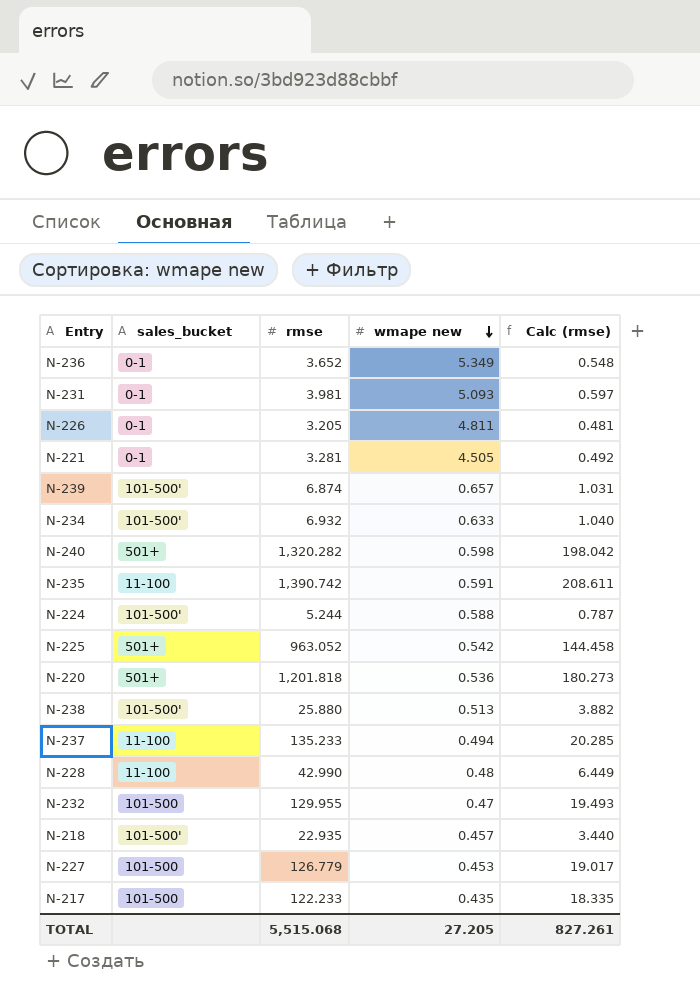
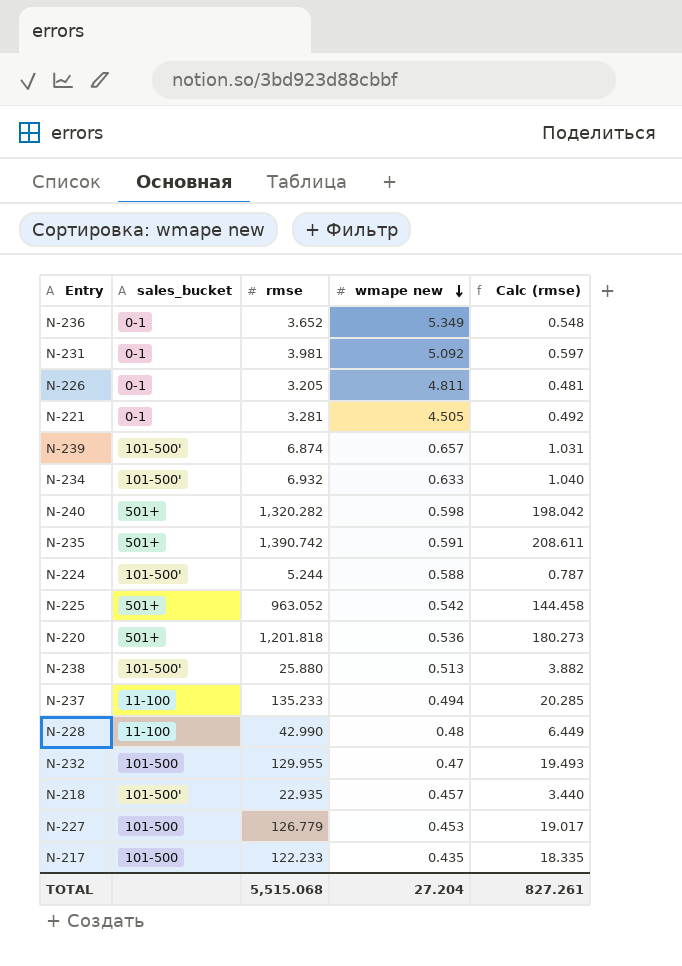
N-231 | wmape new: 5.093 -> 5.092
N-235 | sales_bucket: 11-100 -> 501+
TOTAL | wmape new: 27.205 -> 27.204

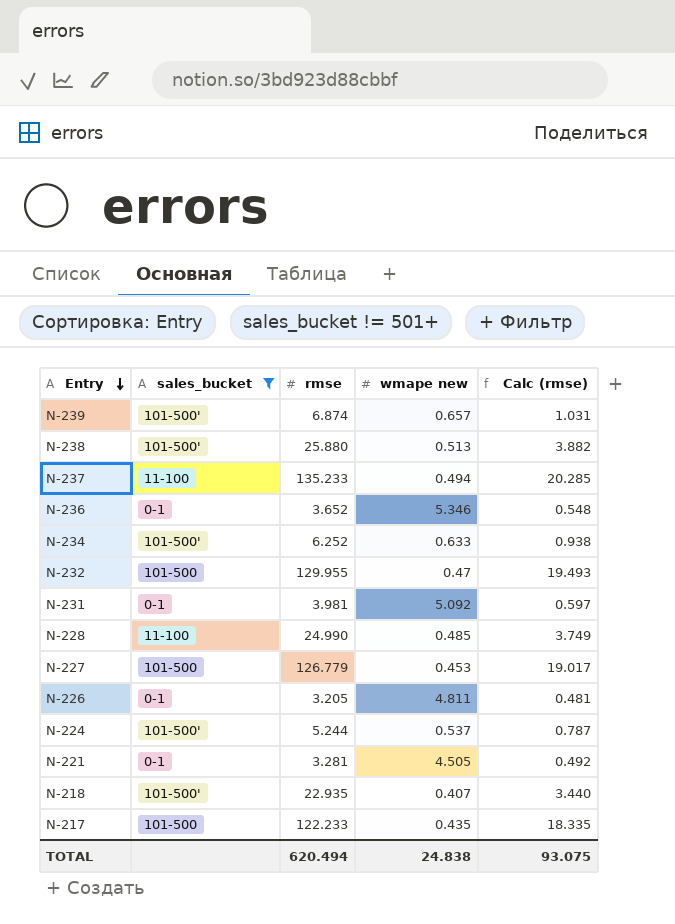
filter: none -> sales_bucket != 501+
row order: wmape new descending -> Entry descending
N-236 | wmape new: 5.349 -> 5.346
N-234 | rmse: 6.932 -> 6.252
N-234 | Calc (rmse): 1.040 -> 0.938
N-228 | rmse: 42.990 -> 24.990
N-228 | wmape new: 0.48 -> 0.485
N-228 | Calc (rmse): 6.449 -> 3.749
N-224 | wmape new: 0.588 -> 0.537
N-218 | wmape new: 0.457 -> 0.407
TOTAL | rmse: 5,515.068 -> 620.494
TOTAL | wmape new: 27.204 -> 24.838
TOTAL | Calc (rmse): 827.261 -> 93.075

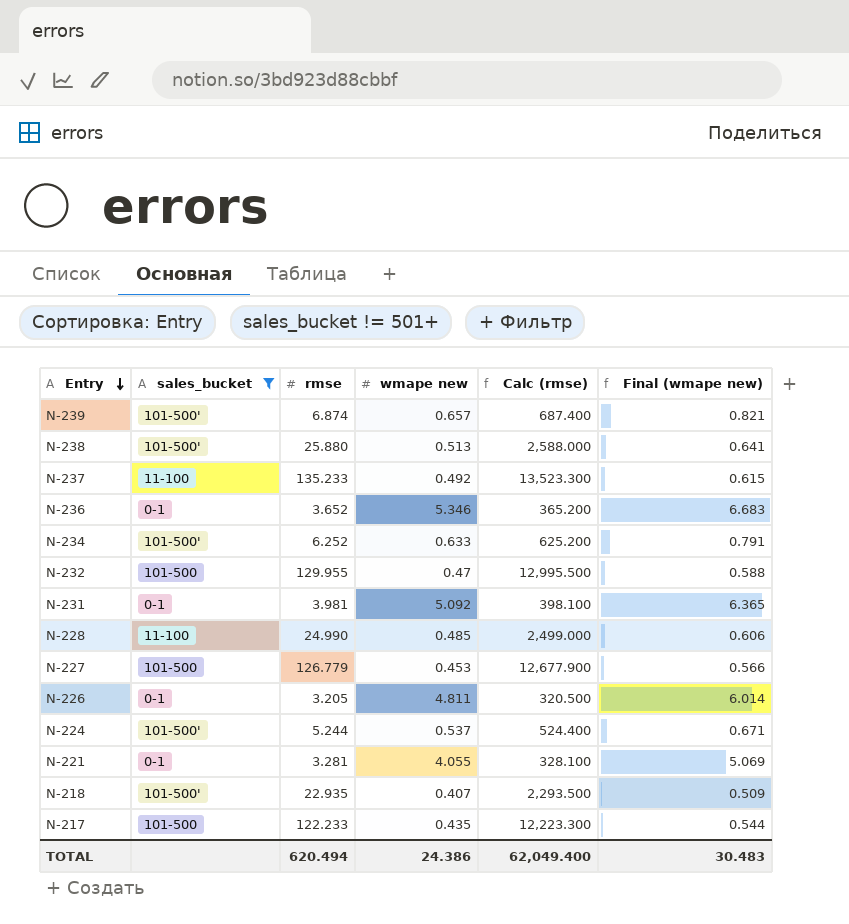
column Calc (rmse) | formula: [rmse] * 0.15 -> [rmse] * 100
column Final (wmape new) | formula: none -> [wmape new] * 1.25
N-237 | wmape new: 0.494 -> 0.492
N-221 | wmape new: 4.505 -> 4.055
TOTAL | wmape new: 24.838 -> 24.386
TOTAL | Calc (rmse): 93.075 -> 62,049.400

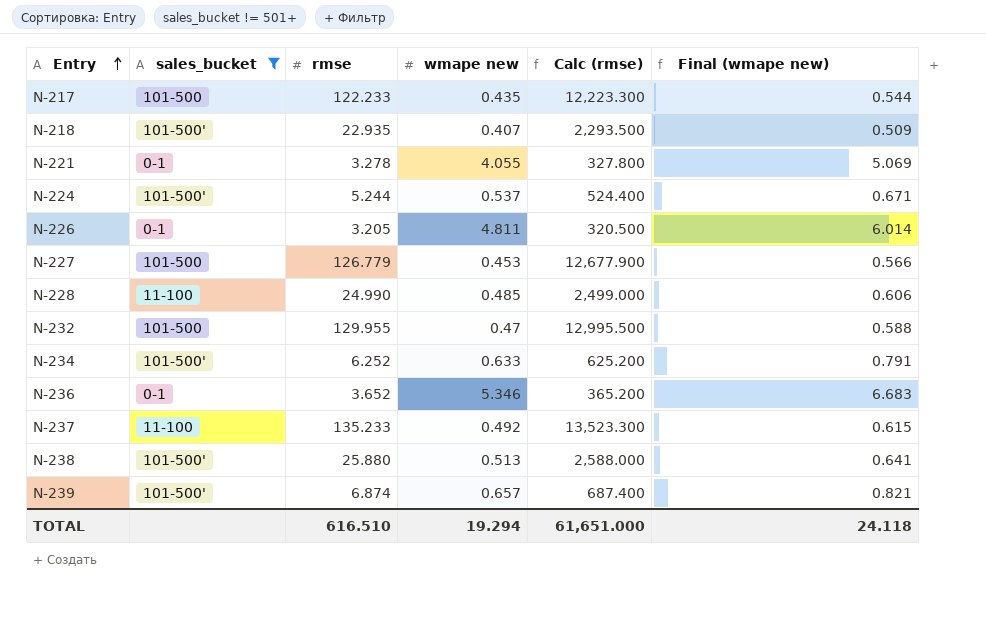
row order: Entry descending -> Entry ascending
row N-231: 0-1 | 3.981 | 5.092 | 398.100 | 6.365 -> none
N-221 | rmse: 3.281 -> 3.278
N-221 | Calc (rmse): 328.100 -> 327.800
TOTAL | rmse: 620.494 -> 616.510
TOTAL | wmape new: 24.386 -> 19.294
TOTAL | Calc (rmse): 62,049.400 -> 61,651.000
TOTAL | Final (wmape new): 30.483 -> 24.118

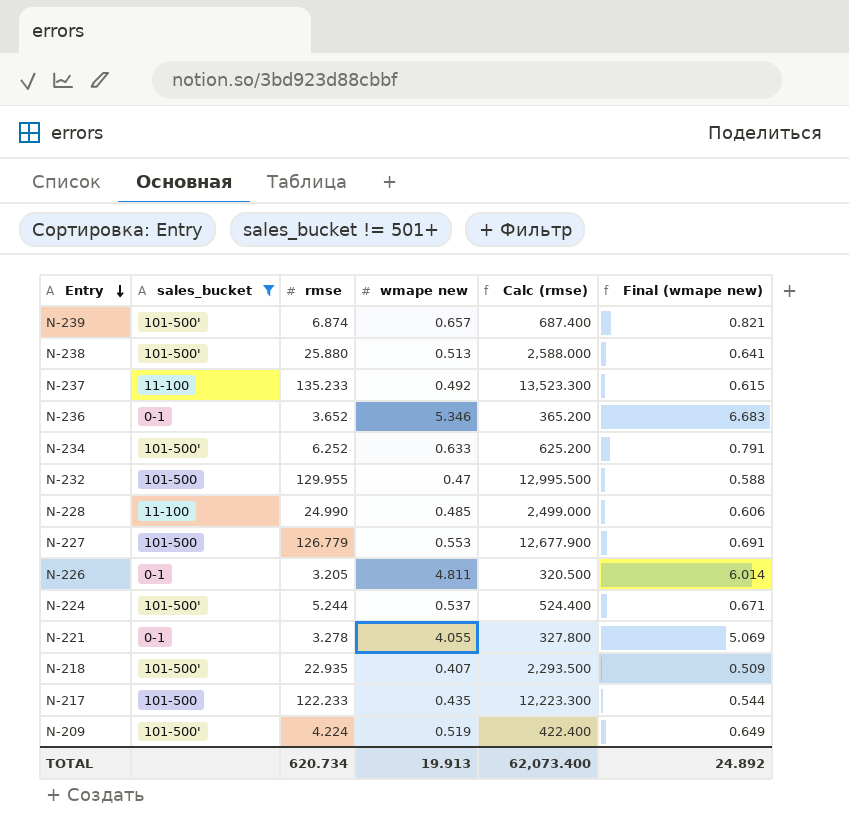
row order: Entry ascending -> Entry descending
N-227 | wmape new: 0.453 -> 0.553
N-227 | Final (wmape new): 0.566 -> 0.691
row N-209: none -> 101-500' | 4.224 | 0.519 | 422.400 | 0.649
TOTAL | rmse: 616.510 -> 620.734
TOTAL | wmape new: 19.294 -> 19.913
TOTAL | Calc (rmse): 61,651.000 -> 62,073.400
TOTAL | Final (wmape new): 24.118 -> 24.892

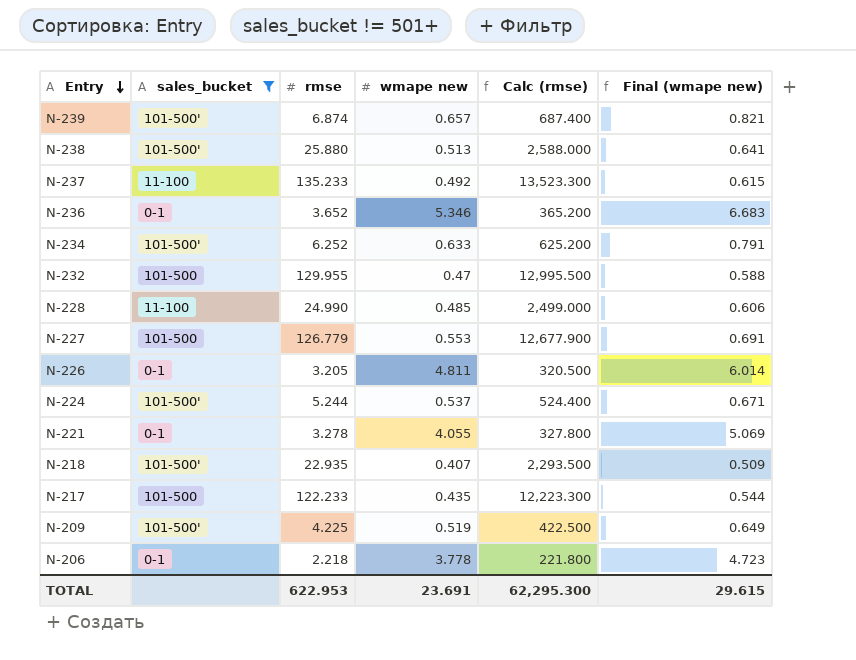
N-209 | rmse: 4.224 -> 4.225
N-209 | Calc (rmse): 422.400 -> 422.500
row N-206: none -> 0-1 | 2.218 | 3.778 | 221.800 | 4.723
TOTAL | rmse: 620.734 -> 622.953
TOTAL | wmape new: 19.913 -> 23.691
TOTAL | Calc (rmse): 62,073.400 -> 62,295.300
TOTAL | Final (wmape new): 24.892 -> 29.615

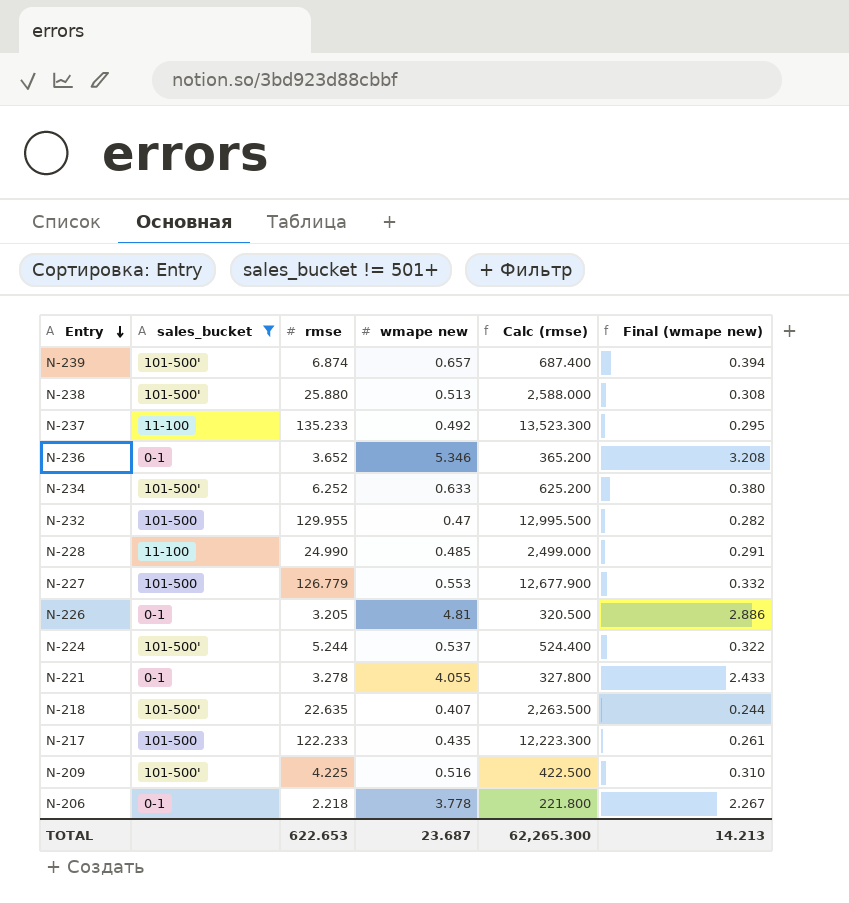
column Final (wmape new) | formula: [wmape new] * 1.25 -> [wmape new] * 0.6
N-226 | wmape new: 4.811 -> 4.81
N-218 | rmse: 22.935 -> 22.635
N-218 | Calc (rmse): 2,293.500 -> 2,263.500
N-209 | wmape new: 0.519 -> 0.516
TOTAL | rmse: 622.953 -> 622.653
TOTAL | wmape new: 23.691 -> 23.687
TOTAL | Calc (rmse): 62,295.300 -> 62,265.300
TOTAL | Final (wmape new): 29.615 -> 14.213

